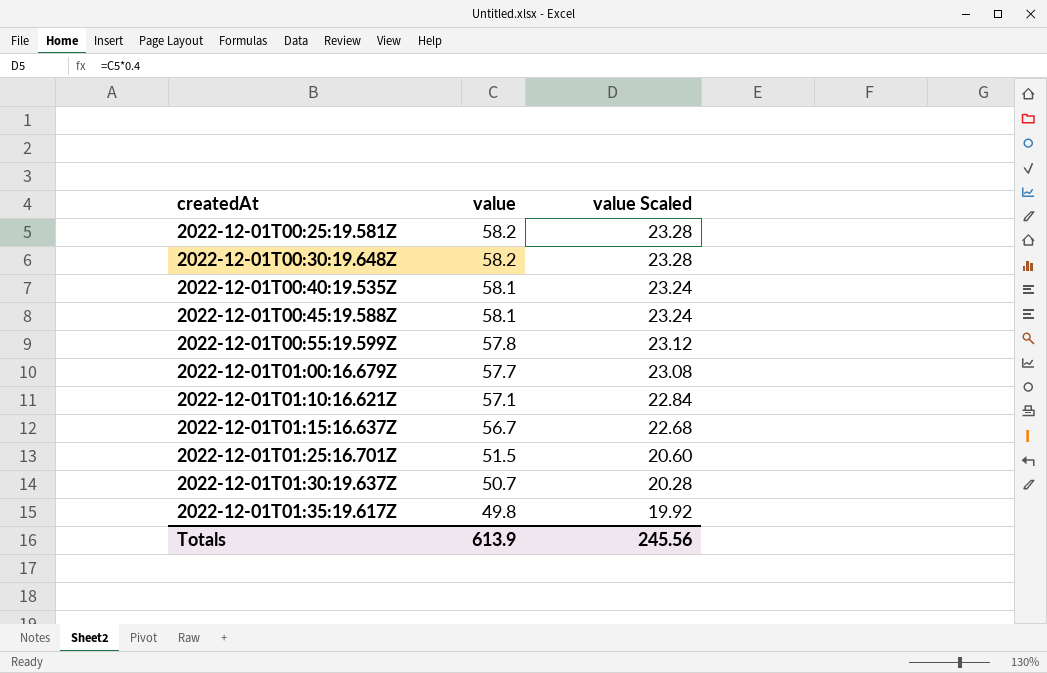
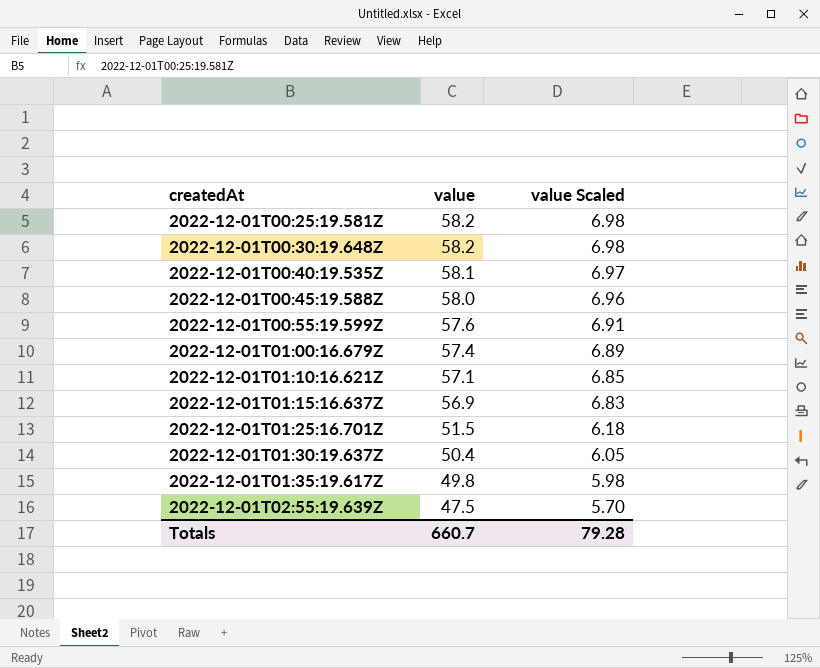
column value Scaled | formula: [value] * 0.4 -> [value] * 0.12
2022-12-01T00:45:19.588Z | value: 58.1 -> 58.0
2022-12-01T00:55:19.599Z | value: 57.8 -> 57.6
2022-12-01T01:00:16.679Z | value: 57.7 -> 57.4
2022-12-01T01:15:16.637Z | value: 56.7 -> 56.9
2022-12-01T01:30:19.637Z | value: 50.7 -> 50.4
row 2022-12-01T02:55:19.639Z: none -> 47.5 | 5.70
Totals | value: 613.9 -> 660.7
Totals | value Scaled: 245.56 -> 79.28

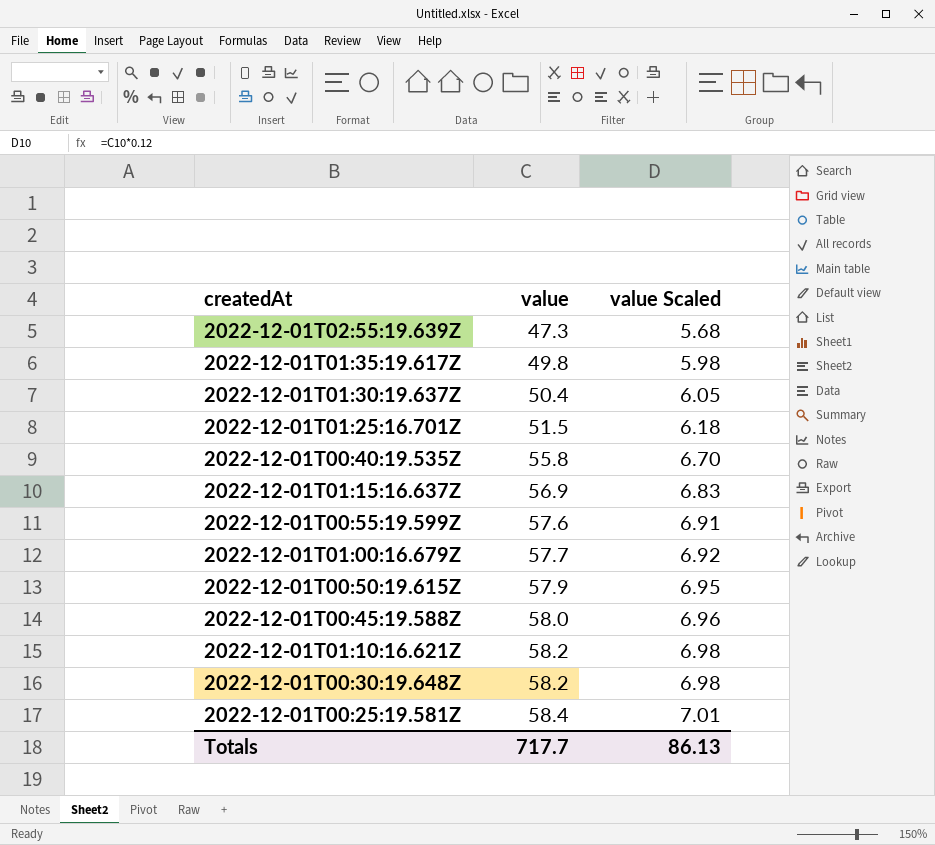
row order: createdAt ascending -> value ascending
2022-12-01T02:55:19.639Z | value: 47.5 -> 47.3
2022-12-01T02:55:19.639Z | value Scaled: 5.70 -> 5.68
2022-12-01T00:40:19.535Z | value: 58.1 -> 55.8
2022-12-01T00:40:19.535Z | value Scaled: 6.97 -> 6.70
2022-12-01T01:00:16.679Z | value: 57.4 -> 57.7
2022-12-01T01:00:16.679Z | value Scaled: 6.89 -> 6.92
row 2022-12-01T00:50:19.615Z: none -> 57.9 | 6.95
2022-12-01T01:10:16.621Z | value: 57.1 -> 58.2
2022-12-01T01:10:16.621Z | value Scaled: 6.85 -> 6.98
2022-12-01T00:25:19.581Z | value: 58.2 -> 58.4
2022-12-01T00:25:19.581Z | value Scaled: 6.98 -> 7.01
Totals | value: 660.7 -> 717.7
Totals | value Scaled: 79.28 -> 86.13

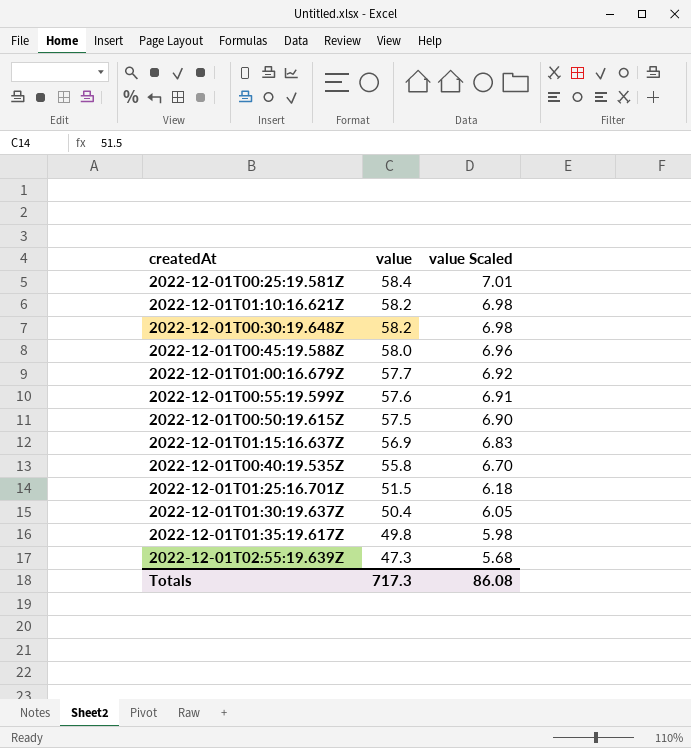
row order: value ascending -> value descending
2022-12-01T00:50:19.615Z | value: 57.9 -> 57.5
2022-12-01T00:50:19.615Z | value Scaled: 6.95 -> 6.90
Totals | value: 717.7 -> 717.3
Totals | value Scaled: 86.13 -> 86.08

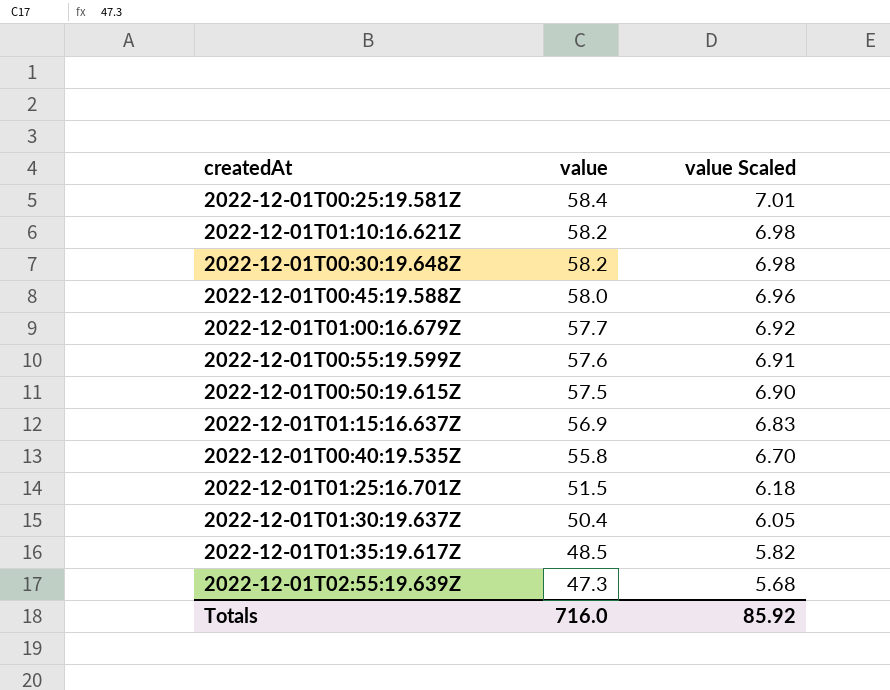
2022-12-01T01:35:19.617Z | value: 49.8 -> 48.5
2022-12-01T01:35:19.617Z | value Scaled: 5.98 -> 5.82
Totals | value: 717.3 -> 716.0
Totals | value Scaled: 86.08 -> 85.92

